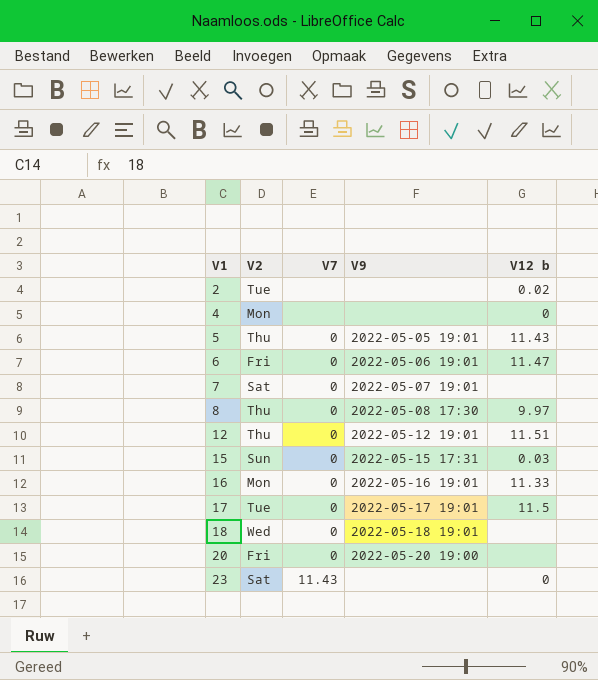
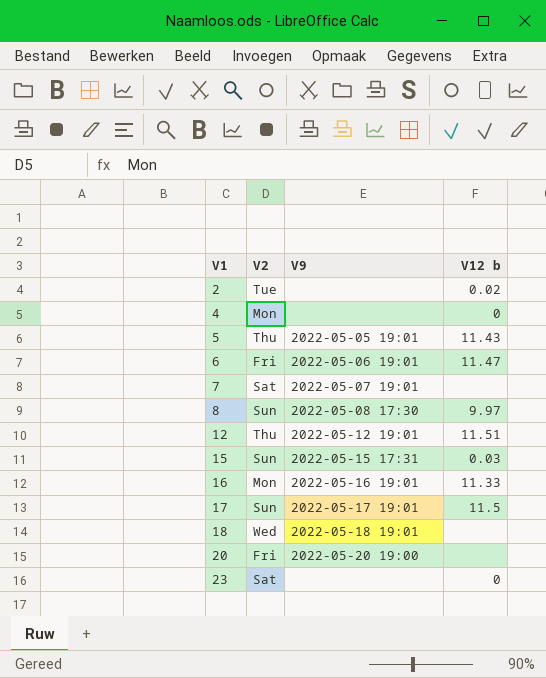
column V7 | position: 3 -> none
8 | V2: Thu -> Sun
17 | V2: Tue -> Sun

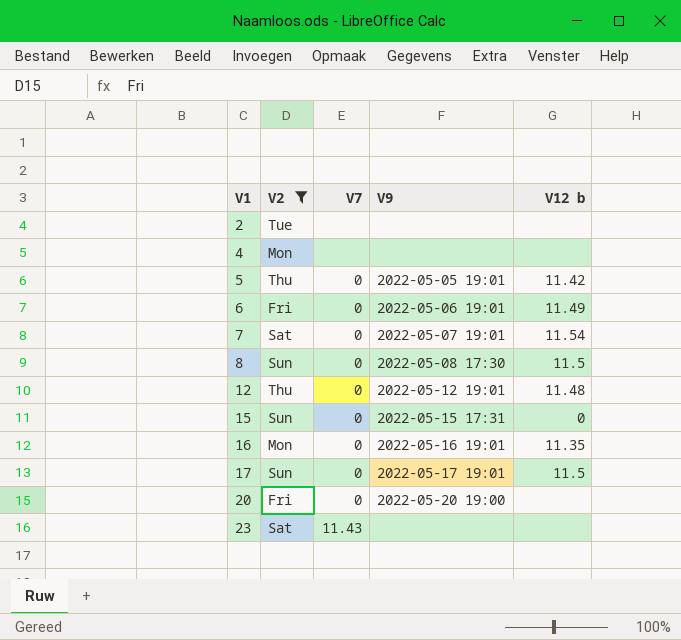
filter: none -> V2 != Wed
column V7 | position: none -> 3
2 | V12 b: 0.02 -> none
4 | V12 b: 0 -> none
5 | V12 b: 11.43 -> 11.42
6 | V12 b: 11.47 -> 11.49
7 | V12 b: none -> 11.54
8 | V12 b: 9.97 -> 11.5
12 | V12 b: 11.51 -> 11.48
15 | V12 b: 0.03 -> 0
16 | V12 b: 11.33 -> 11.35
23 | V12 b: 0 -> none

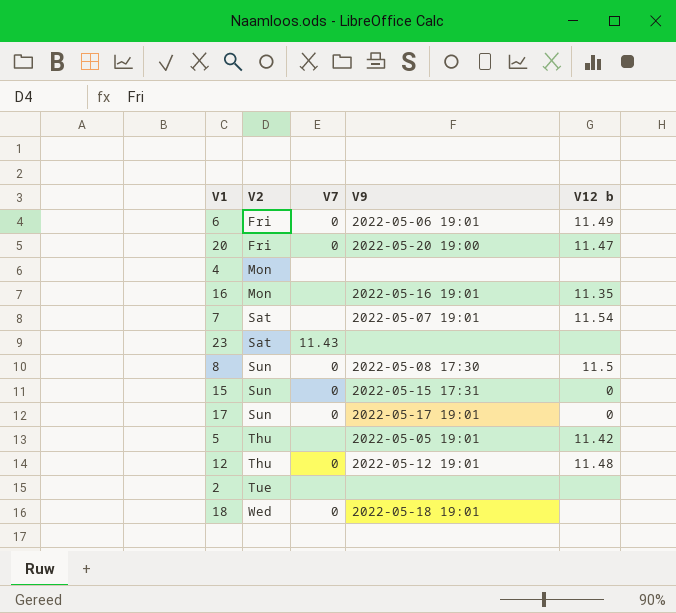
filter: V2 != Wed -> none
row order: V1 ascending -> V2 ascending
20 | V12 b: none -> 11.47
16 | V7: 0 -> none
7 | V7: 0 -> none
17 | V12 b: 11.5 -> 0
5 | V7: 0 -> none

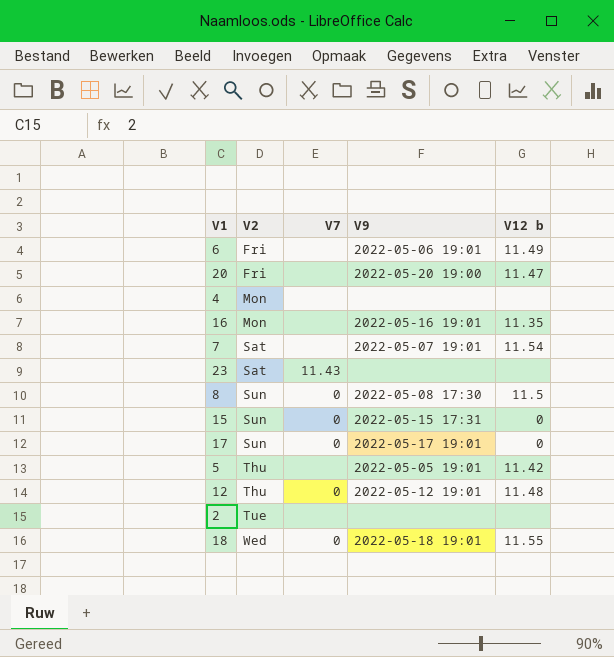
6 | V7: 0 -> none
20 | V7: 0 -> none
18 | V12 b: none -> 11.55

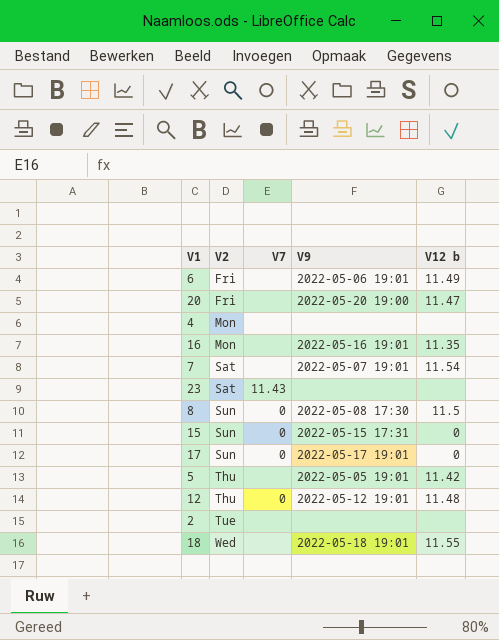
18 | V7: 0 -> none

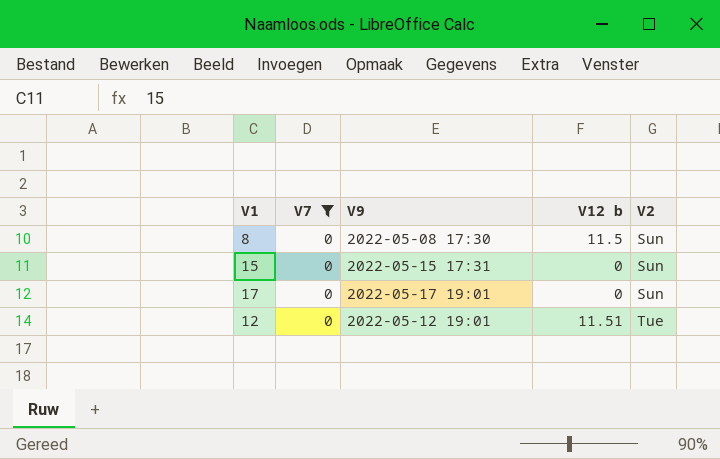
filter: none -> V7 = 0
column V2 | position: 2 -> 5
12 | V12 b: 11.48 -> 11.51
12 | V2: Thu -> Tue

